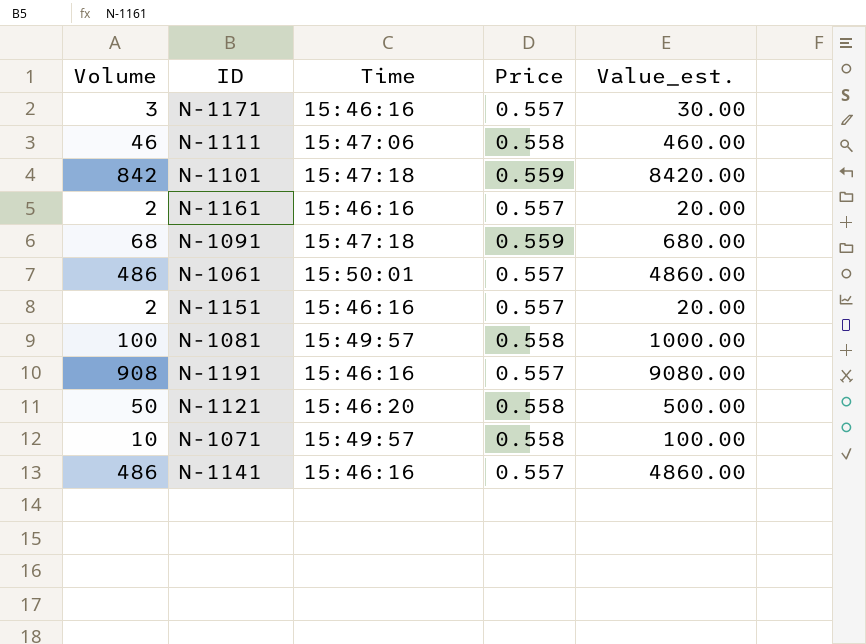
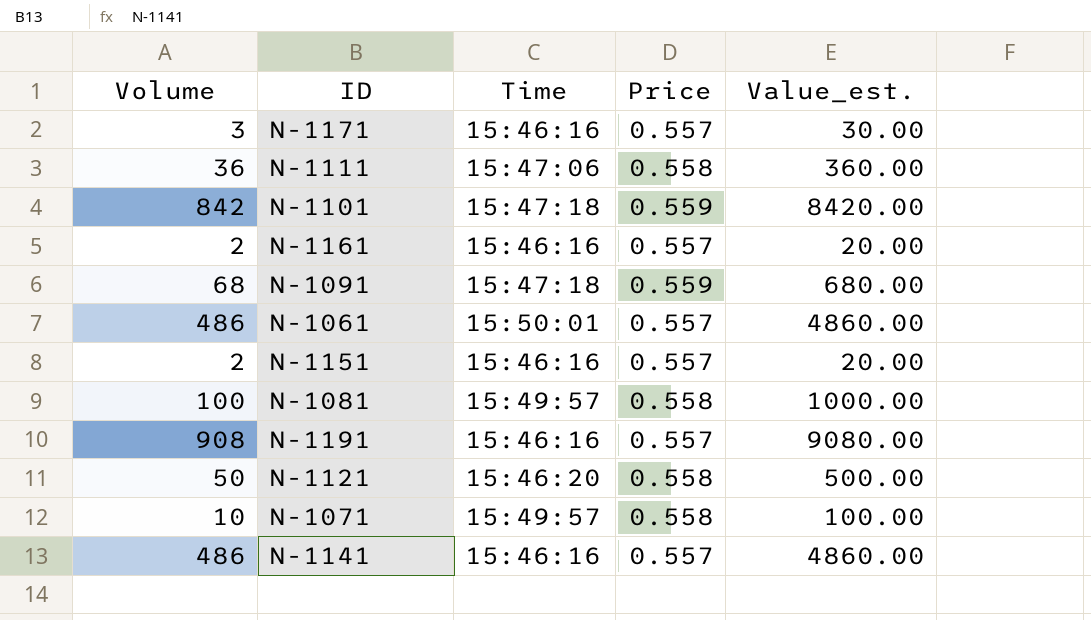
N-1111 | Volume: 46 -> 36
N-1111 | Value_est.: 460.00 -> 360.00

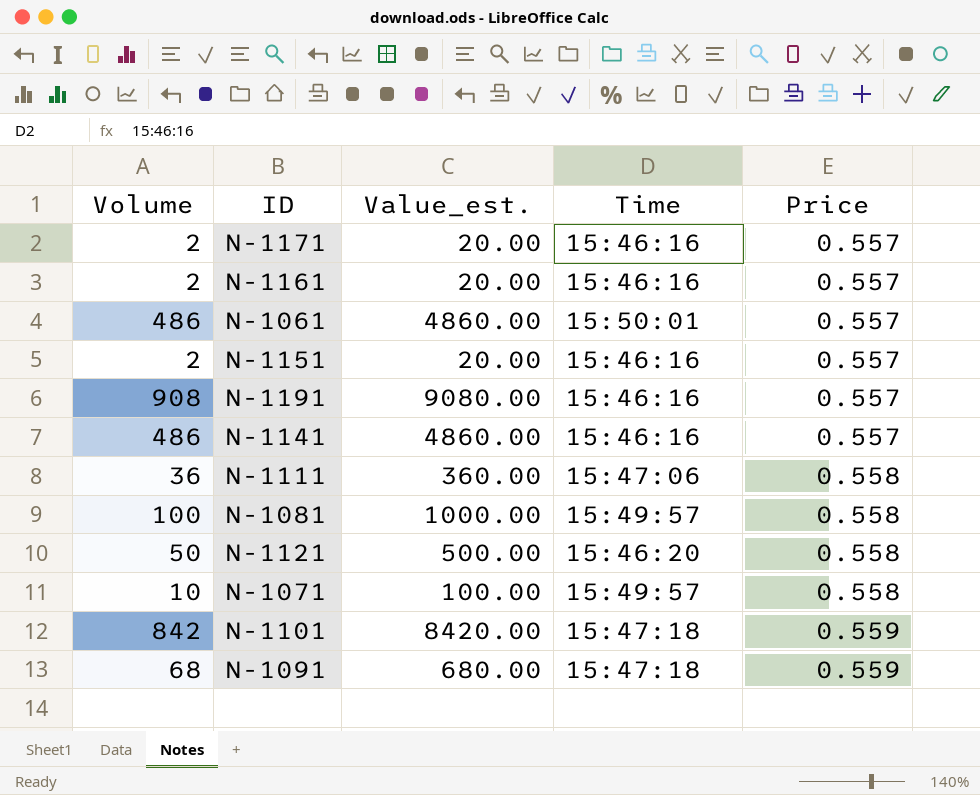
row order: none -> Price ascending
column Value_est. | position: 5 -> 3
N-1171 | Volume: 3 -> 2
N-1171 | Value_est.: 30.00 -> 20.00

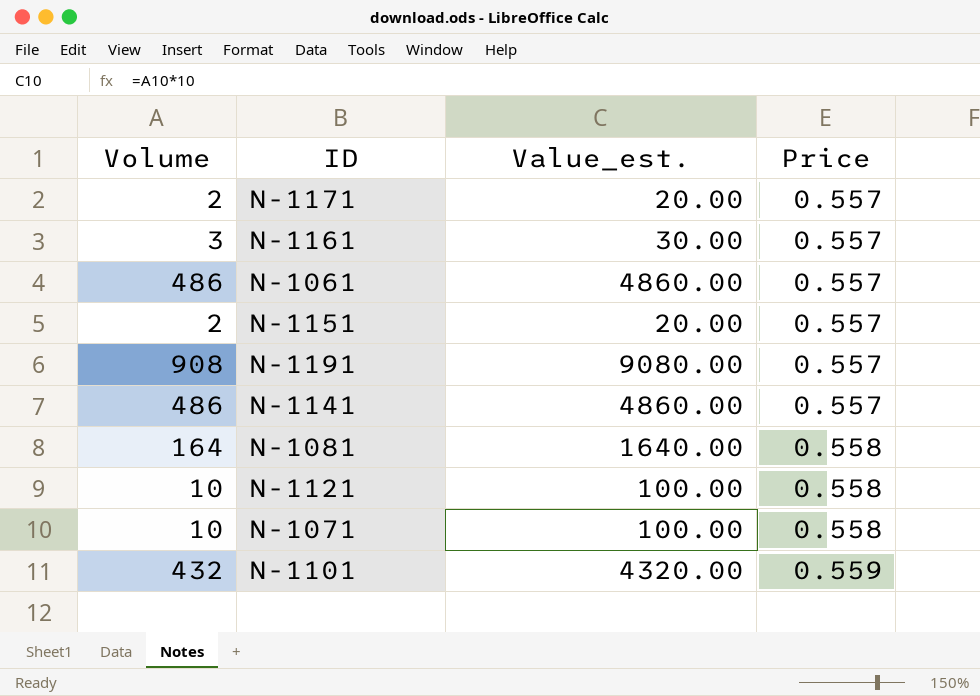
column Time | position: 4 -> none
row N-1111: 36 | 360.00 | 15:47:06 | 0.558 -> none
row N-1091: 68 | 680.00 | 15:47:18 | 0.559 -> none
N-1161 | Volume: 2 -> 3
N-1161 | Value_est.: 20.00 -> 30.00
N-1081 | Volume: 100 -> 164
N-1081 | Value_est.: 1000.00 -> 1640.00
N-1121 | Volume: 50 -> 10
N-1121 | Value_est.: 500.00 -> 100.00
N-1101 | Volume: 842 -> 432
N-1101 | Value_est.: 8420.00 -> 4320.00

